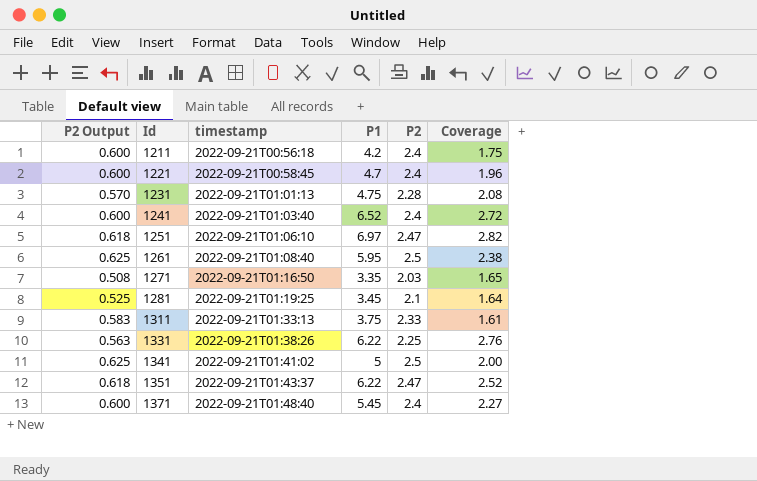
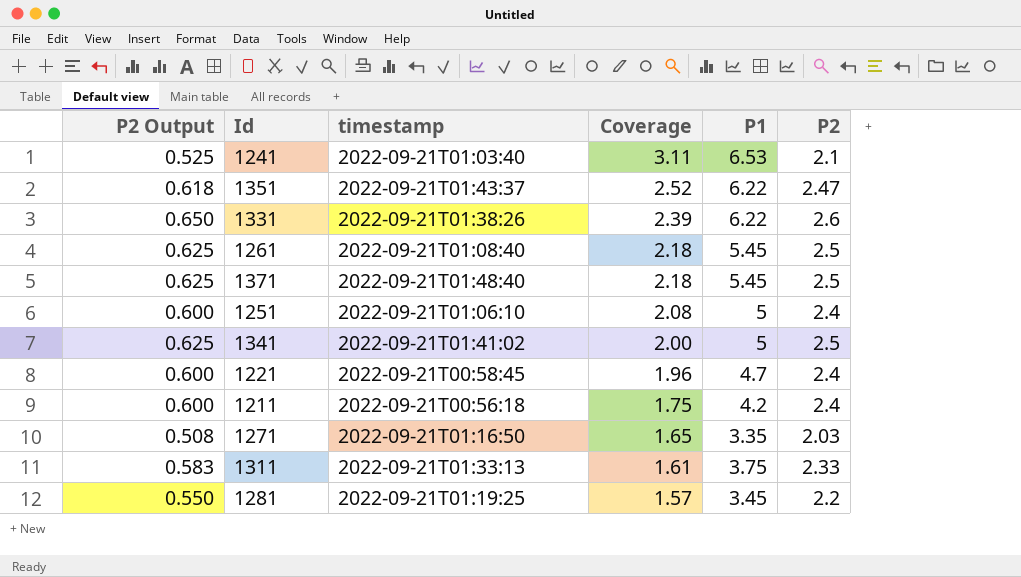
row order: Id ascending -> Coverage descending
column Coverage | position: 6 -> 4
row 1231: 0.570 | 2022-09-21T01:01:13 | 4.75 | 2.28 | 2.08 -> none
1241 | P2 Output: 0.600 -> 0.525
1241 | Coverage: 2.72 -> 3.11
1241 | P1: 6.52 -> 6.53
1241 | P2: 2.4 -> 2.1
1331 | P2 Output: 0.563 -> 0.650
1331 | Coverage: 2.76 -> 2.39
1331 | P2: 2.25 -> 2.6
1261 | Coverage: 2.38 -> 2.18
1261 | P1: 5.95 -> 5.45
1371 | P2 Output: 0.600 -> 0.625
1371 | Coverage: 2.27 -> 2.18
1371 | P2: 2.4 -> 2.5
1251 | P2 Output: 0.618 -> 0.600
1251 | Coverage: 2.82 -> 2.08
1251 | P1: 6.97 -> 5
1251 | P2: 2.47 -> 2.4
1281 | P2 Output: 0.525 -> 0.550
1281 | Coverage: 1.64 -> 1.57
1281 | P2: 2.1 -> 2.2

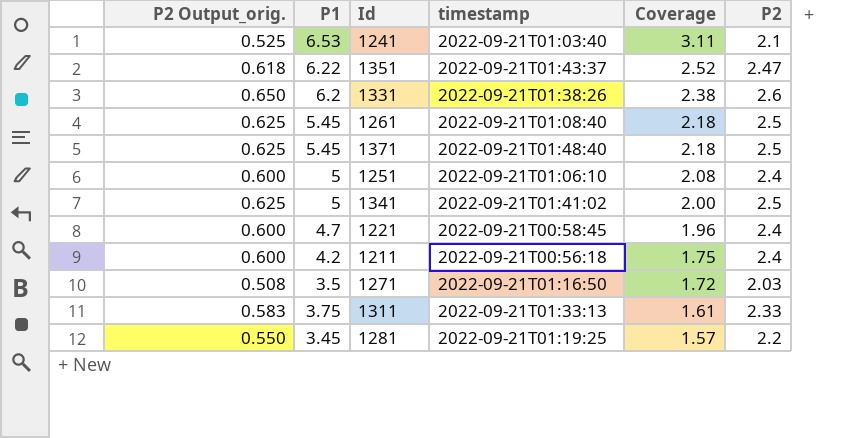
column name: P2 Output -> P2 Output_orig.
column P1 | position: 5 -> 2
1331 | P1: 6.22 -> 6.2
1331 | Coverage: 2.39 -> 2.38
1271 | P1: 3.35 -> 3.5
1271 | Coverage: 1.65 -> 1.72

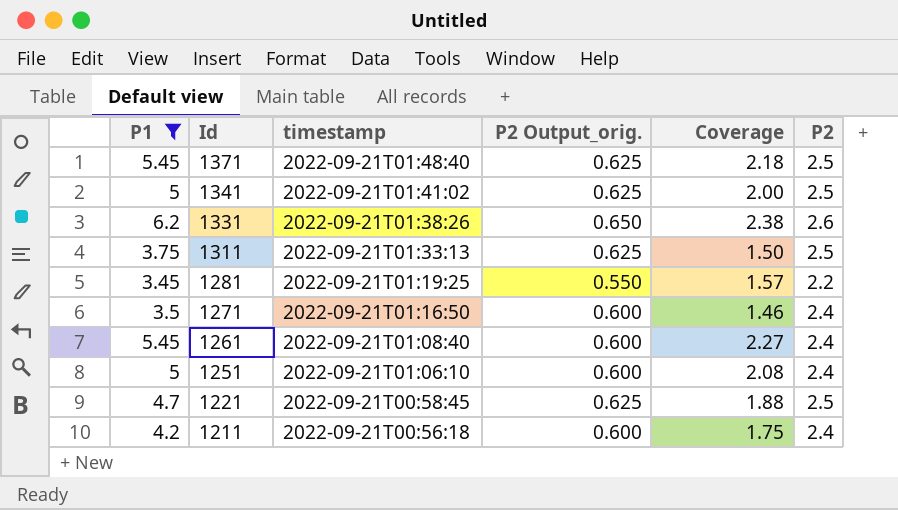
filter: none -> P1 <= 6.2
row order: Coverage descending -> Id descending
column P2 Output_orig. | position: 1 -> 4
1311 | P2 Output_orig.: 0.583 -> 0.625
1311 | Coverage: 1.61 -> 1.50
1311 | P2: 2.33 -> 2.5
1271 | P2 Output_orig.: 0.508 -> 0.600
1271 | Coverage: 1.72 -> 1.46
1271 | P2: 2.03 -> 2.4
1261 | P2 Output_orig.: 0.625 -> 0.600
1261 | Coverage: 2.18 -> 2.27
1261 | P2: 2.5 -> 2.4
1221 | P2 Output_orig.: 0.600 -> 0.625
1221 | Coverage: 1.96 -> 1.88
1221 | P2: 2.4 -> 2.5

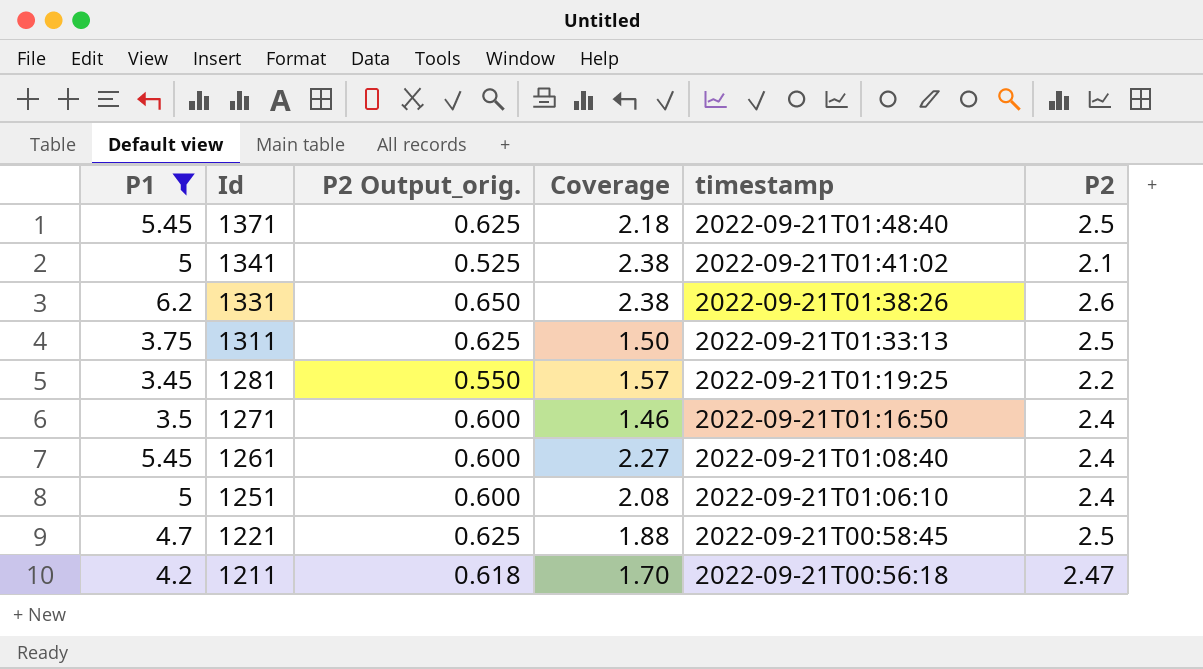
column timestamp | position: 3 -> 5
1341 | P2 Output_orig.: 0.625 -> 0.525
1341 | Coverage: 2.00 -> 2.38
1341 | P2: 2.5 -> 2.1
1211 | P2 Output_orig.: 0.600 -> 0.618
1211 | Coverage: 1.75 -> 1.70
1211 | P2: 2.4 -> 2.47

